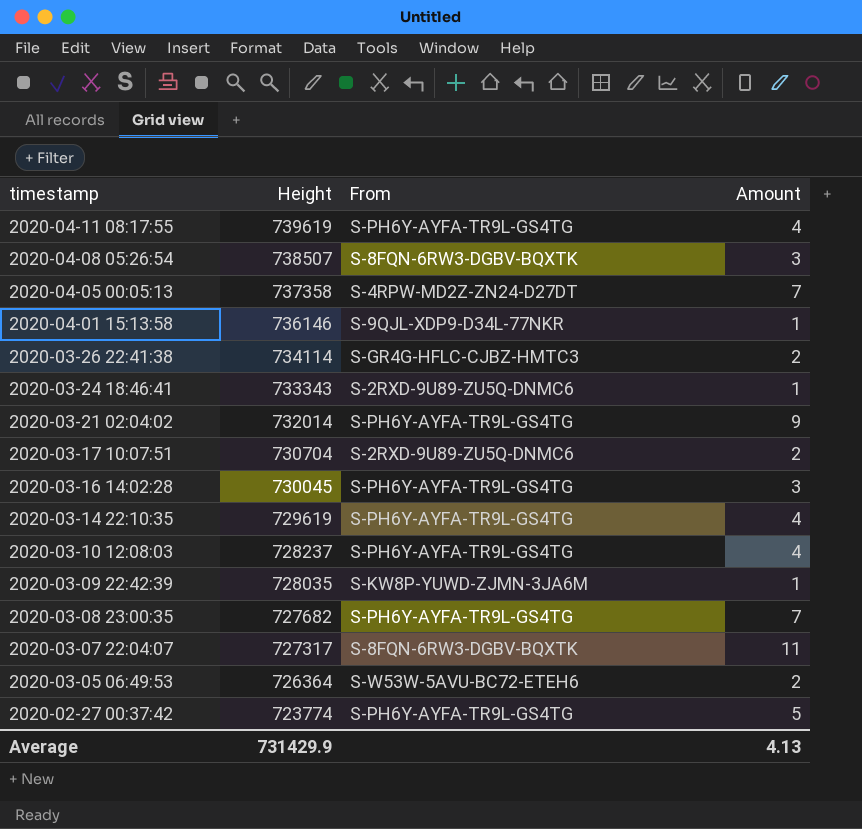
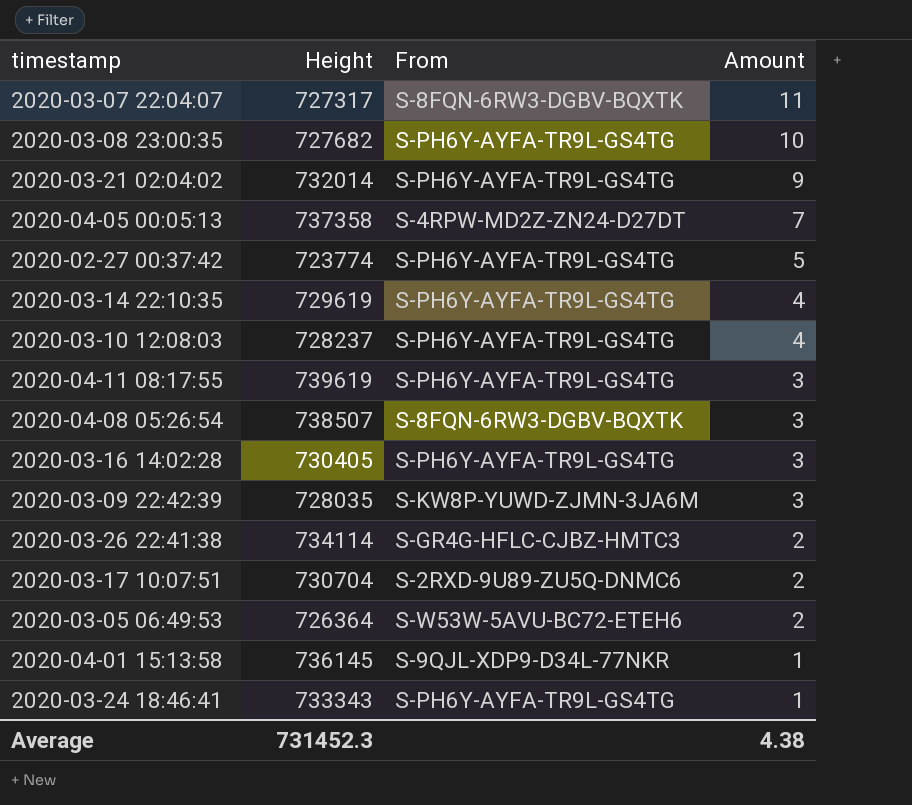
row order: timestamp descending -> Amount descending
2020-03-08 23:00:35 | Amount: 7 -> 10
2020-04-11 08:17:55 | Amount: 4 -> 3
2020-03-16 14:02:28 | Height: 730045 -> 730405
2020-03-09 22:42:39 | Amount: 1 -> 3
2020-04-01 15:13:58 | Height: 736146 -> 736145
2020-03-24 18:46:41 | From: S-2RXD-9U89-ZU5Q-DNMC6 -> S-PH6Y-AYFA-TR9L-GS4TG
Average | Height: 731429.9 -> 731452.3
Average | Amount: 4.13 -> 4.38

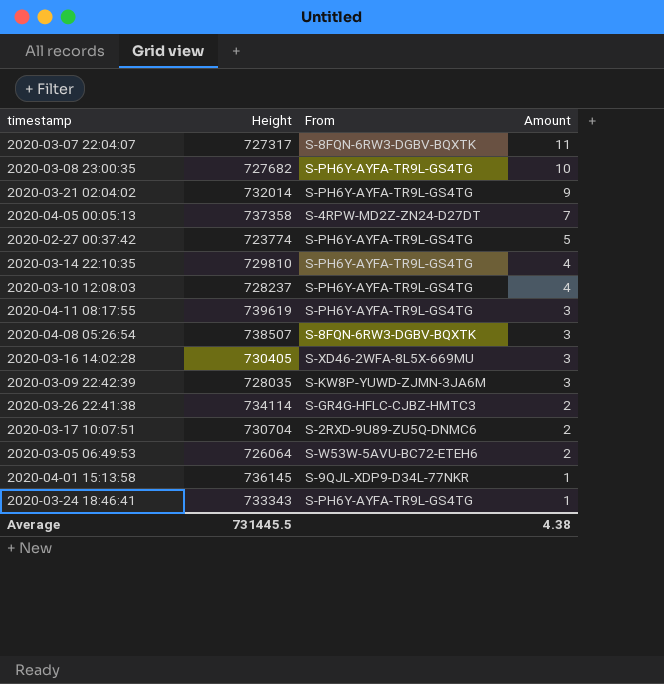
2020-03-14 22:10:35 | Height: 729619 -> 729810
2020-03-16 14:02:28 | From: S-PH6Y-AYFA-TR9L-GS4TG -> S-XD46-2WFA-8L5X-669MU
2020-03-05 06:49:53 | Height: 726364 -> 726064
Average | Height: 731452.3 -> 731445.5

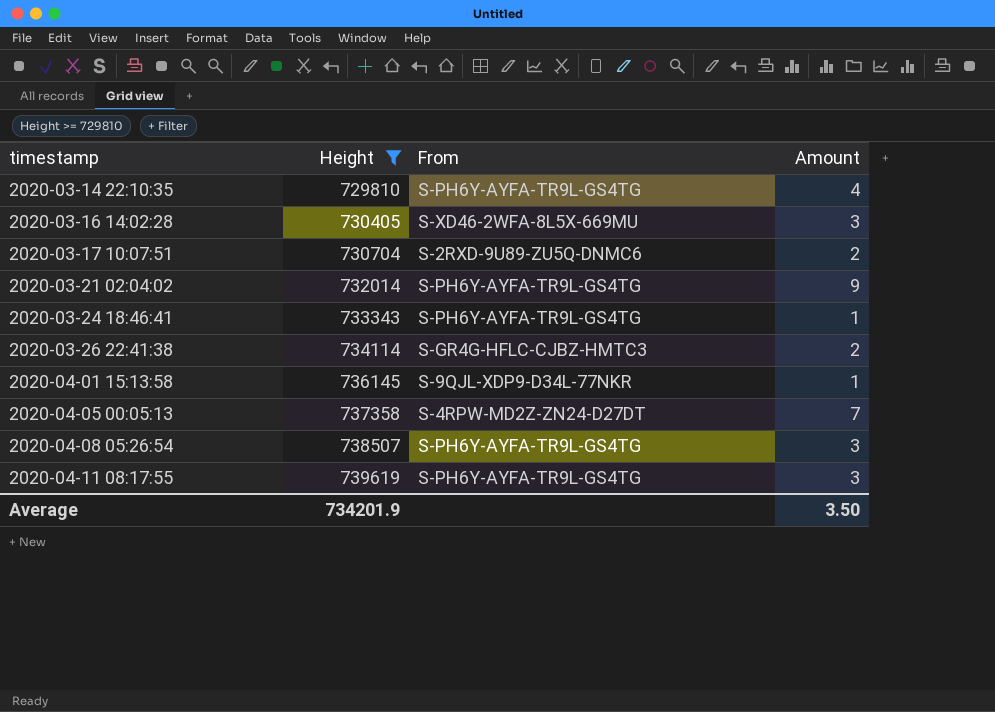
filter: none -> Height >= 729810
row order: Amount descending -> timestamp ascending
2020-04-08 05:26:54 | From: S-8FQN-6RW3-DGBV-BQXTK -> S-PH6Y-AYFA-TR9L-GS4TG
Average | Height: 731445.5 -> 734201.9
Average | Amount: 4.38 -> 3.50

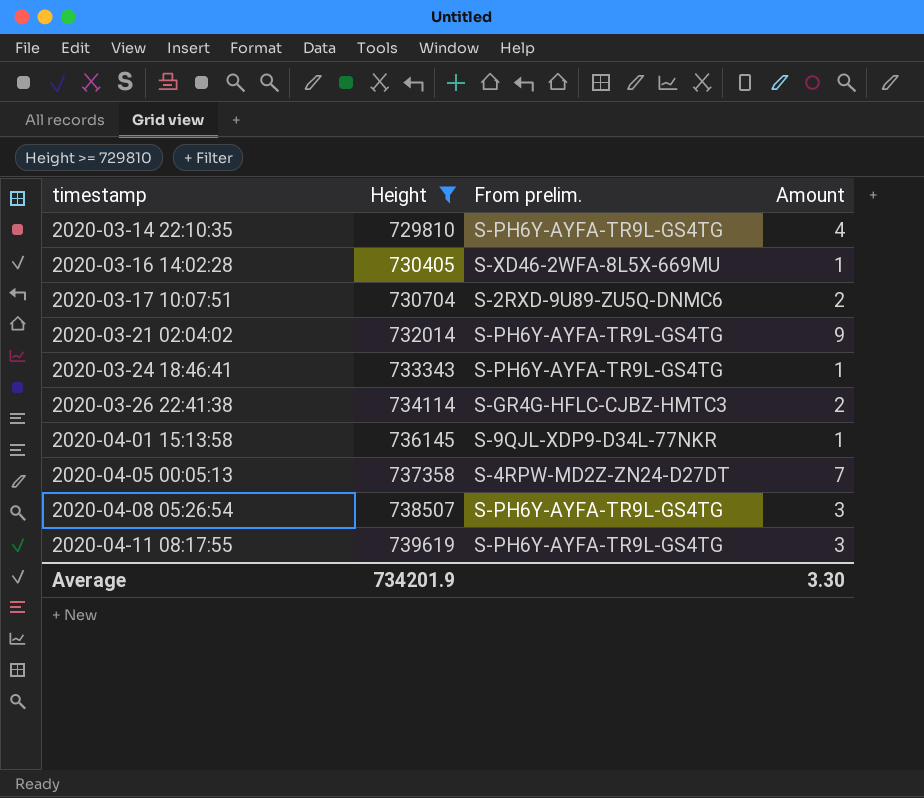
column name: From -> From prelim.
2020-03-16 14:02:28 | Amount: 3 -> 1
Average | Amount: 3.50 -> 3.30

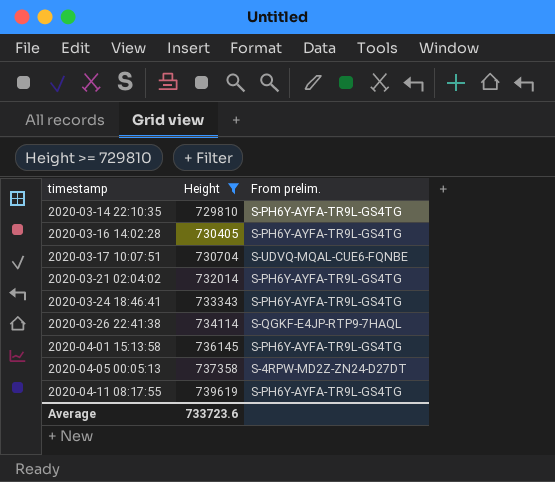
column Amount | position: 4 -> none
row 2020-04-08 05:26:54: 738507 | S-PH6Y-AYFA-TR9L-GS4TG | 3 -> none
2020-03-16 14:02:28 | From prelim.: S-XD46-2WFA-8L5X-669MU -> S-PH6Y-AYFA-TR9L-GS4TG
2020-03-17 10:07:51 | From prelim.: S-2RXD-9U89-ZU5Q-DNMC6 -> S-UDVQ-MQAL-CUE6-FQNBE
2020-03-26 22:41:38 | From prelim.: S-GR4G-HFLC-CJBZ-HMTC3 -> S-QGKF-E4JP-RTP9-7HAQL
2020-04-01 15:13:58 | From prelim.: S-9QJL-XDP9-D34L-77NKR -> S-PH6Y-AYFA-TR9L-GS4TG
Average | Height: 734201.9 -> 733723.6

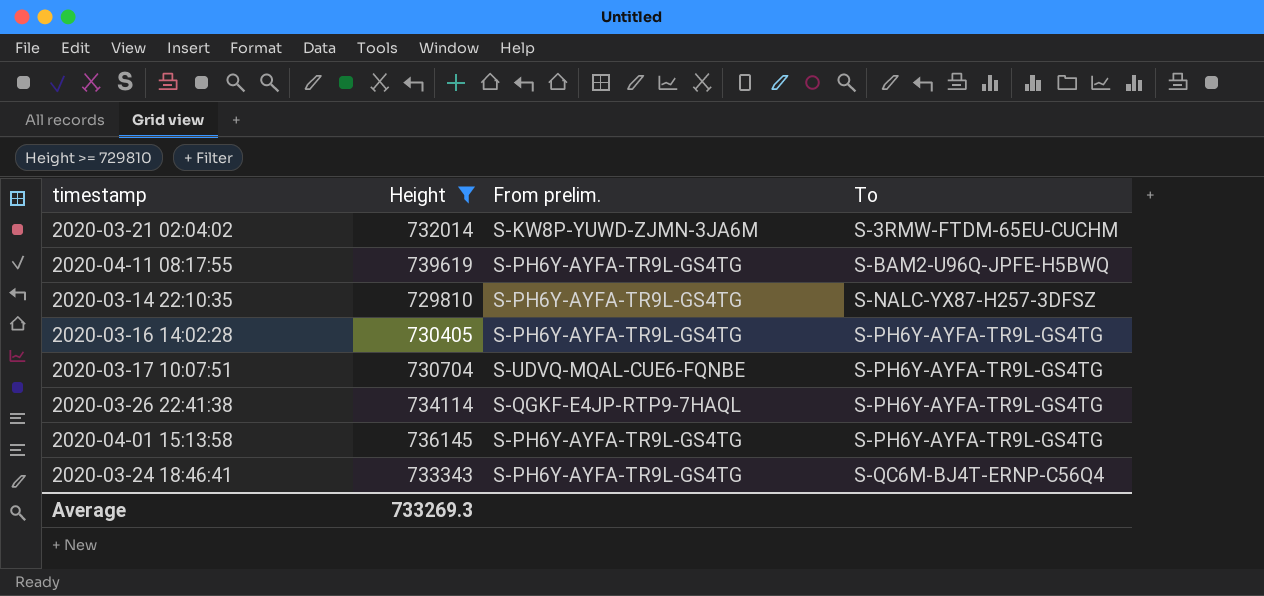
row order: timestamp ascending -> To ascending
column To | position: none -> 4
row 2020-04-05 00:05:13: 737358 | S-4RPW-MD2Z-ZN24-D27DT -> none
2020-03-21 02:04:02 | From prelim.: S-PH6Y-AYFA-TR9L-GS4TG -> S-KW8P-YUWD-ZJMN-3JA6M
Average | Height: 733723.6 -> 733269.3

